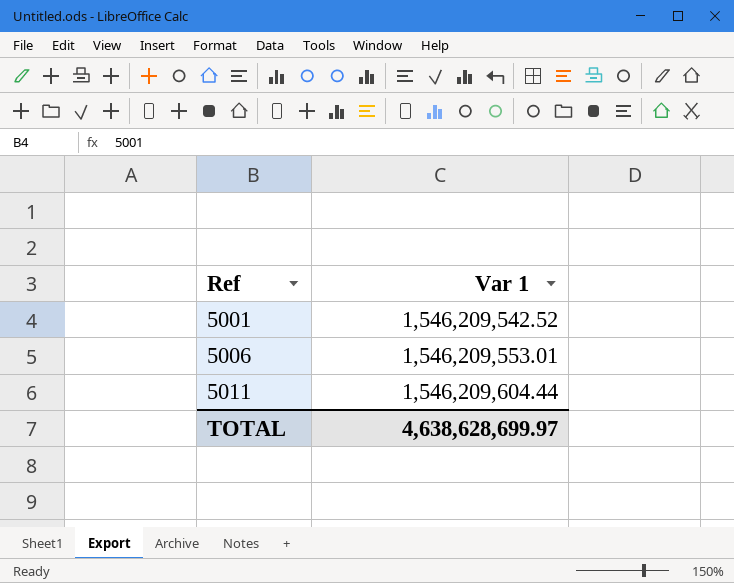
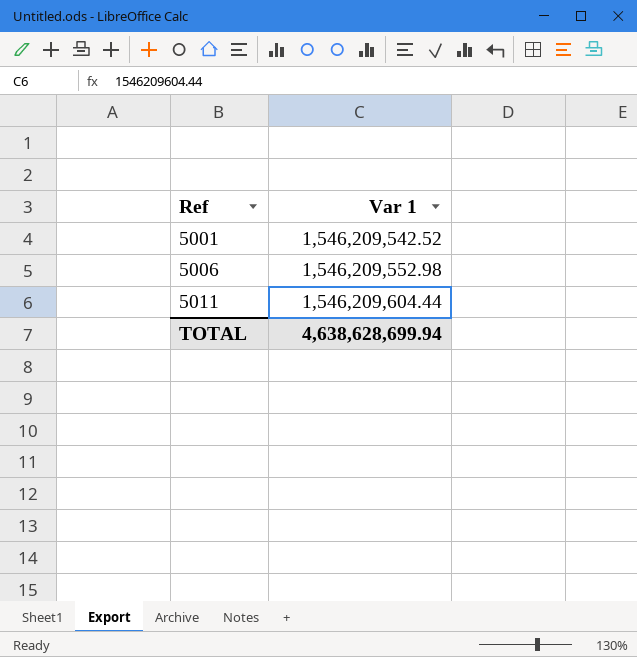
5006 | Var 1: 1,546,209,553.01 -> 1,546,209,552.98
TOTAL | Var 1: 4,638,628,699.97 -> 4,638,628,699.94

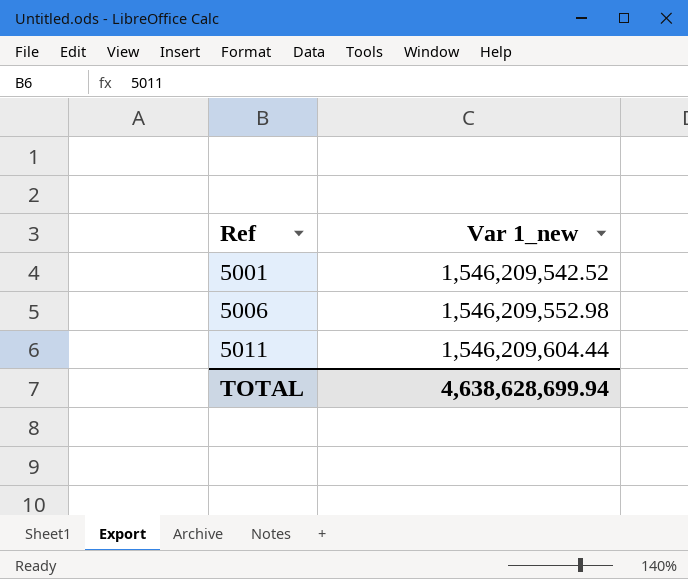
column name: Var 1 -> Var 1_new

